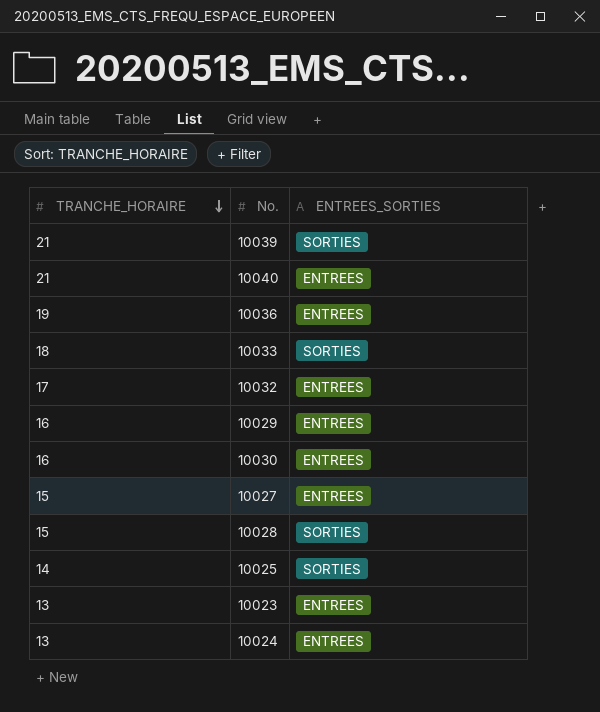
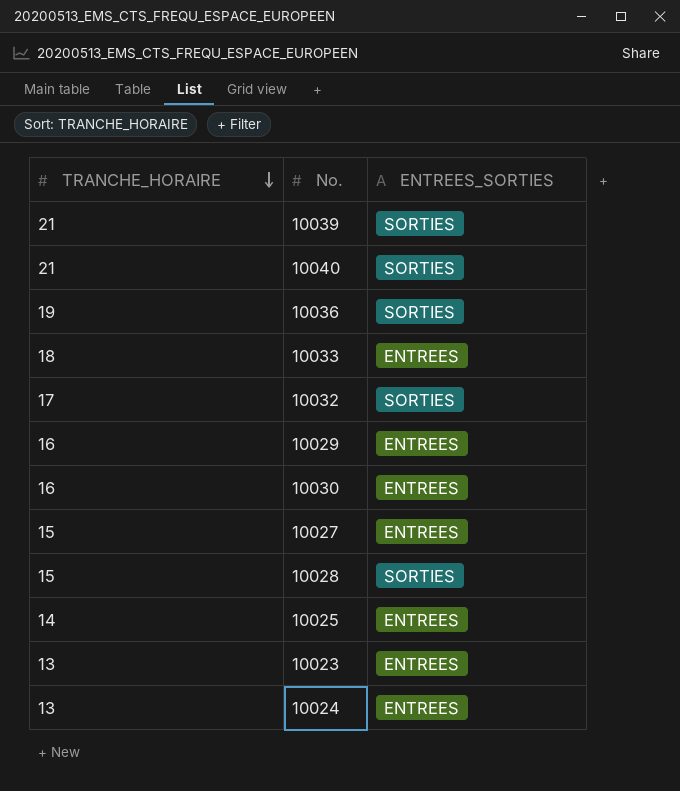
10040 | ENTREES_SORTIES: ENTREES -> SORTIES
10036 | ENTREES_SORTIES: ENTREES -> SORTIES
10033 | ENTREES_SORTIES: SORTIES -> ENTREES
10032 | ENTREES_SORTIES: ENTREES -> SORTIES
10025 | ENTREES_SORTIES: SORTIES -> ENTREES

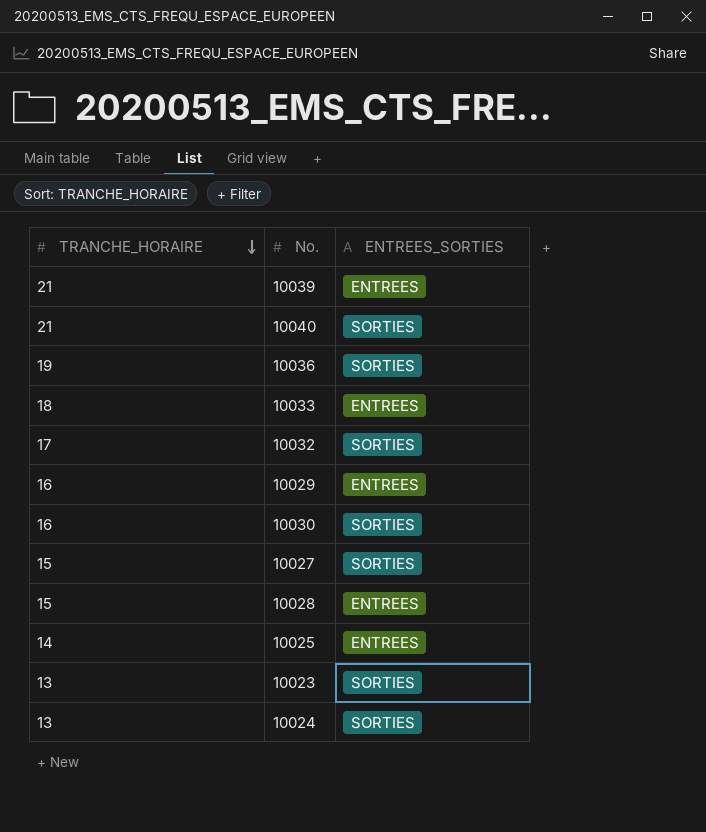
10039 | ENTREES_SORTIES: SORTIES -> ENTREES
10030 | ENTREES_SORTIES: ENTREES -> SORTIES
10027 | ENTREES_SORTIES: ENTREES -> SORTIES
10028 | ENTREES_SORTIES: SORTIES -> ENTREES
10023 | ENTREES_SORTIES: ENTREES -> SORTIES
10024 | ENTREES_SORTIES: ENTREES -> SORTIES

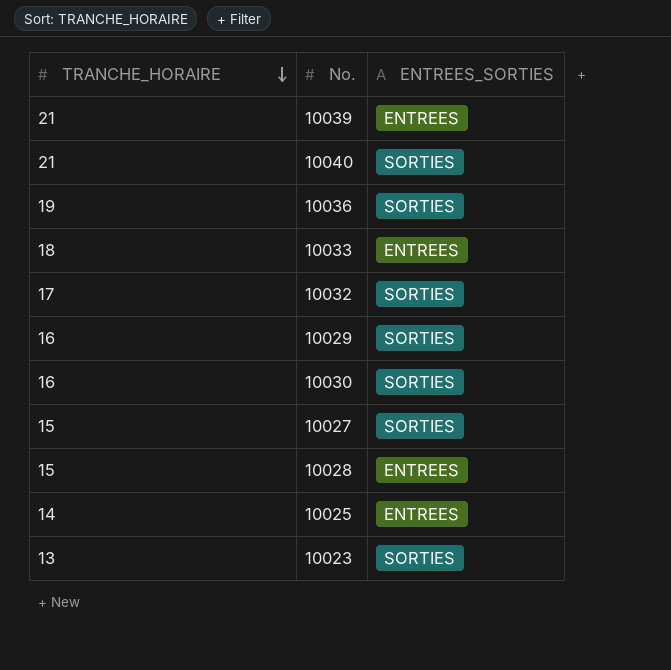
row 10024: 13 | SORTIES -> none
10029 | ENTREES_SORTIES: ENTREES -> SORTIES

